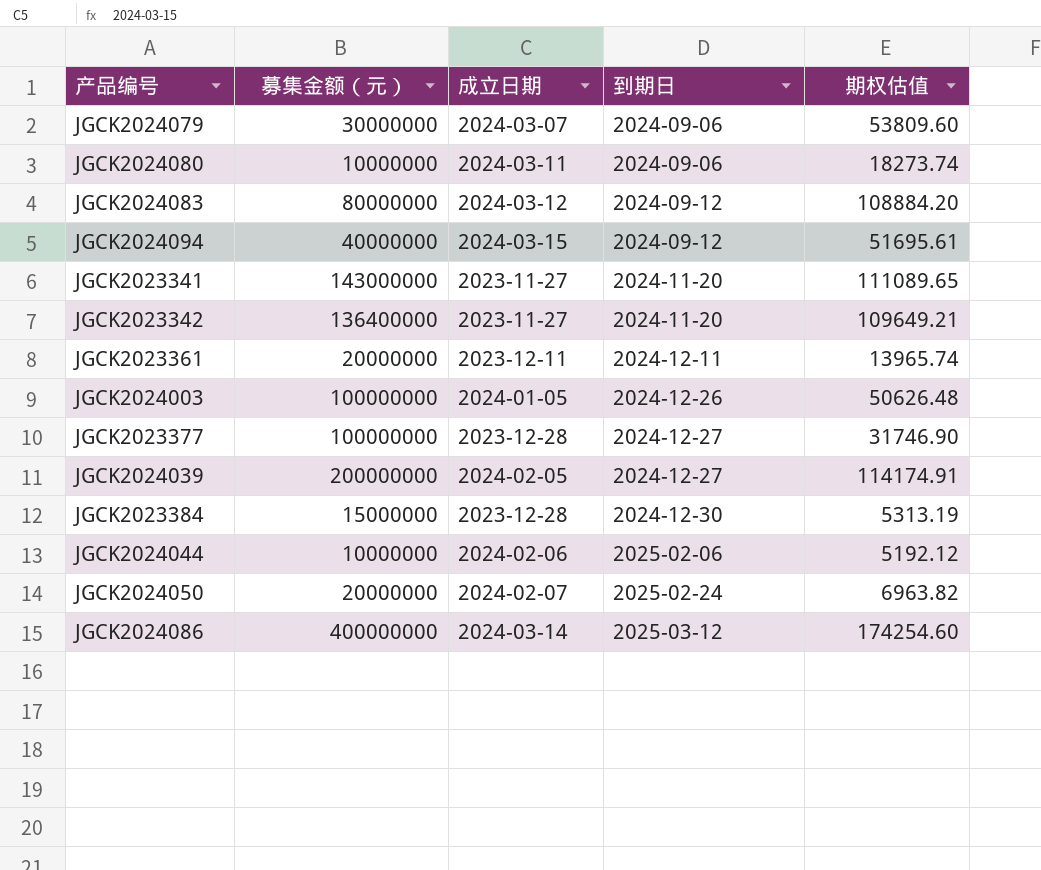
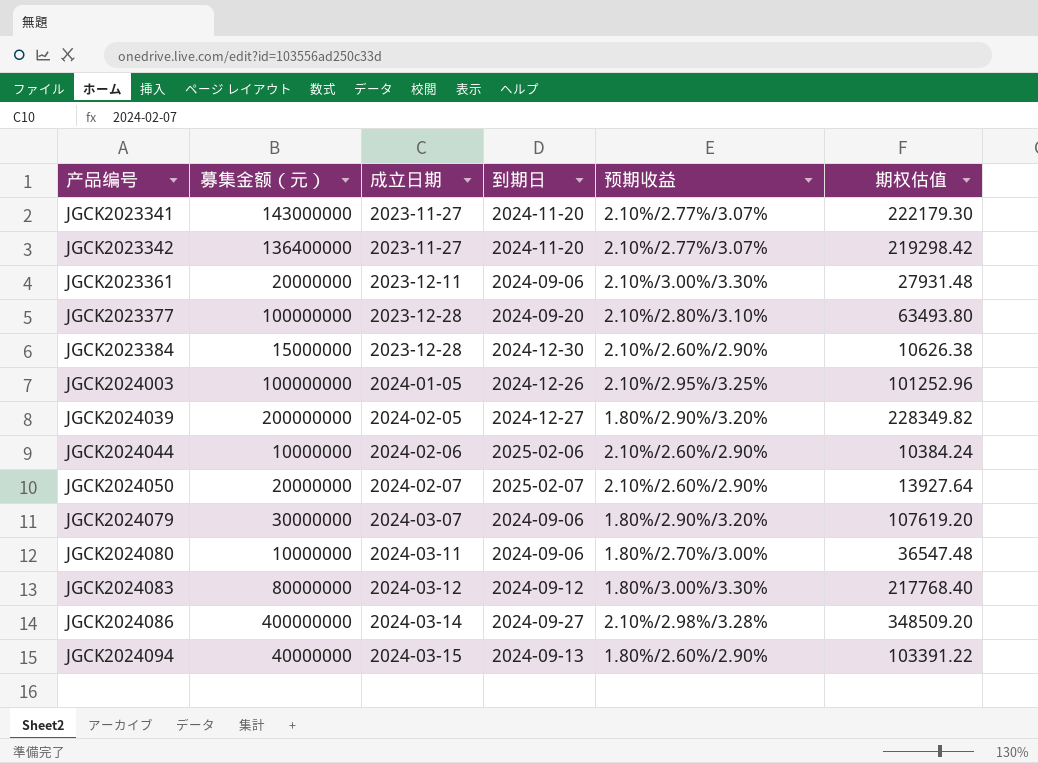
row order: 到期日 ascending -> 产品编号 ascending
column 预期收益 | position: none -> 5
JGCK2023341 | 期权估值: 111089.65 -> 222179.30
JGCK2023342 | 期权估值: 109649.21 -> 219298.42
JGCK2023361 | 到期日: 2024-12-11 -> 2024-09-06
JGCK2023361 | 期权估值: 13965.74 -> 27931.48
JGCK2023377 | 到期日: 2024-12-27 -> 2024-09-20
JGCK2023377 | 期权估值: 31746.90 -> 63493.80
JGCK2023384 | 期权估值: 5313.19 -> 10626.38
JGCK2024003 | 期权估值: 50626.48 -> 101252.96
JGCK2024039 | 期权估值: 114174.91 -> 228349.82
JGCK2024044 | 期权估值: 5192.12 -> 10384.24
JGCK2024050 | 到期日: 2025-02-24 -> 2025-02-07
JGCK2024050 | 期权估值: 6963.82 -> 13927.64
JGCK2024079 | 期权估值: 53809.60 -> 107619.20
JGCK2024080 | 期权估值: 18273.74 -> 36547.48
JGCK2024083 | 期权估值: 108884.20 -> 217768.40
JGCK2024086 | 到期日: 2025-03-12 -> 2024-09-27
JGCK2024086 | 期权估值: 174254.60 -> 348509.20
JGCK2024094 | 到期日: 2024-09-12 -> 2024-09-13
JGCK2024094 | 期权估值: 51695.61 -> 103391.22

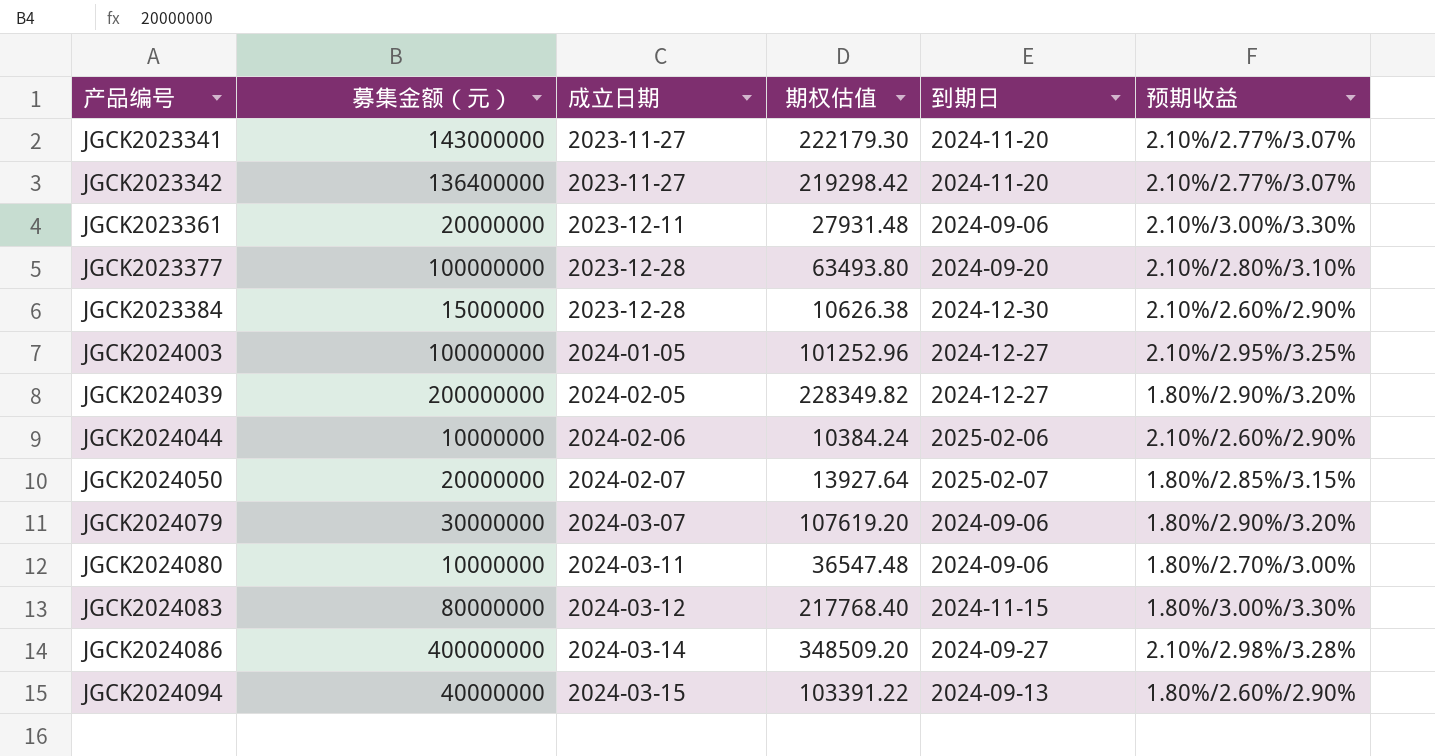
column 期权估值 | position: 6 -> 4
JGCK2024003 | 到期日: 2024-12-26 -> 2024-12-27
JGCK2024050 | 预期收益: 2.10%/2.60%/2.90% -> 1.80%/2.85%/3.15%
JGCK2024083 | 到期日: 2024-09-12 -> 2024-11-15

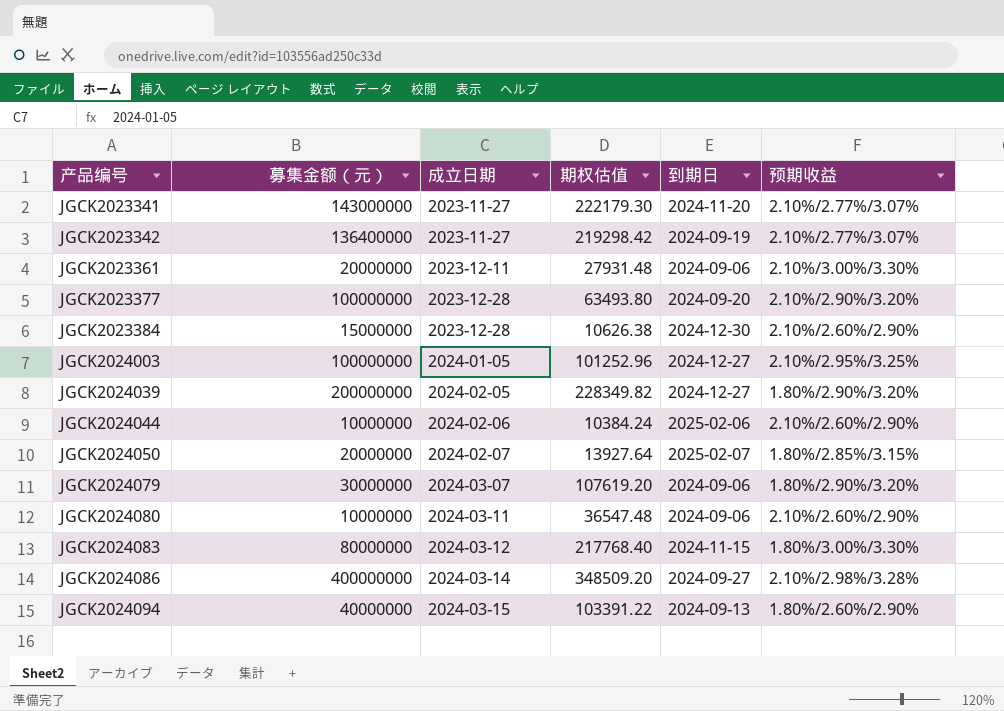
JGCK2023342 | 到期日: 2024-11-20 -> 2024-09-19
JGCK2023377 | 预期收益: 2.10%/2.80%/3.10% -> 2.10%/2.90%/3.20%
JGCK2024080 | 预期收益: 1.80%/2.70%/3.00% -> 2.10%/2.60%/2.90%

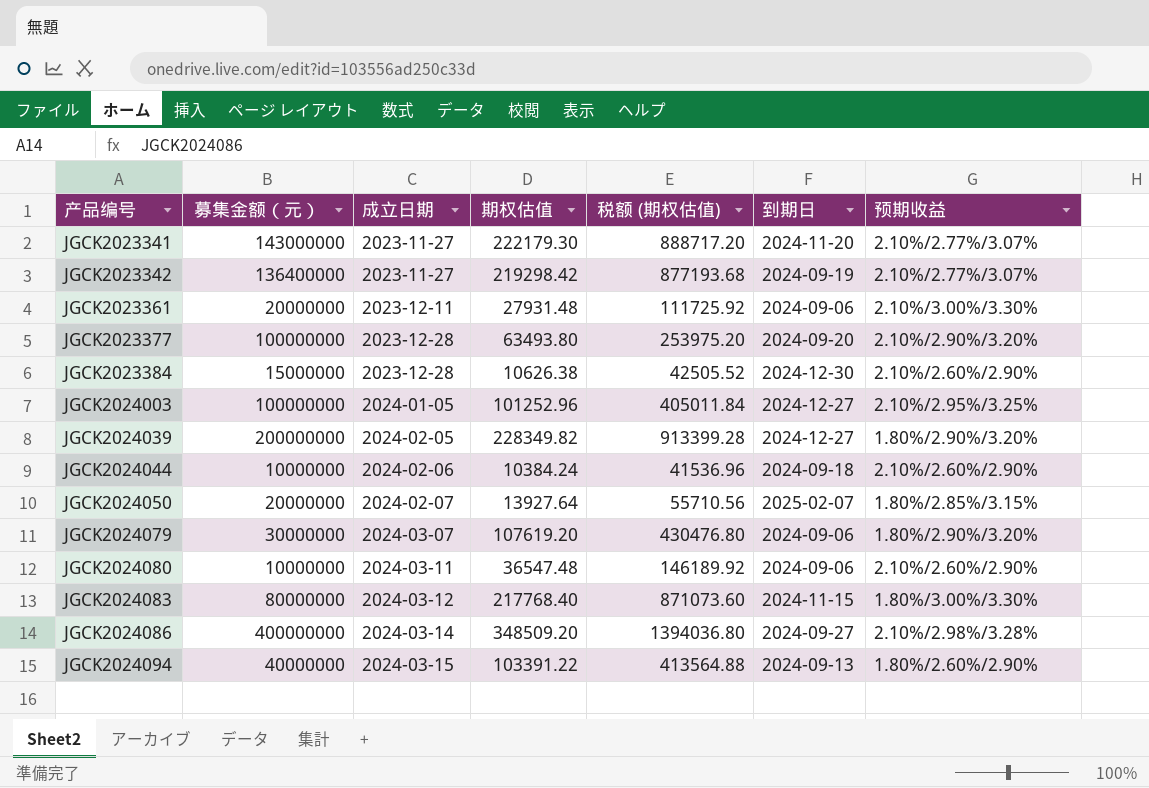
column 税额 (期权估值) | formula: none -> [期权估值] * 4
JGCK2024044 | 到期日: 2025-02-06 -> 2024-09-18

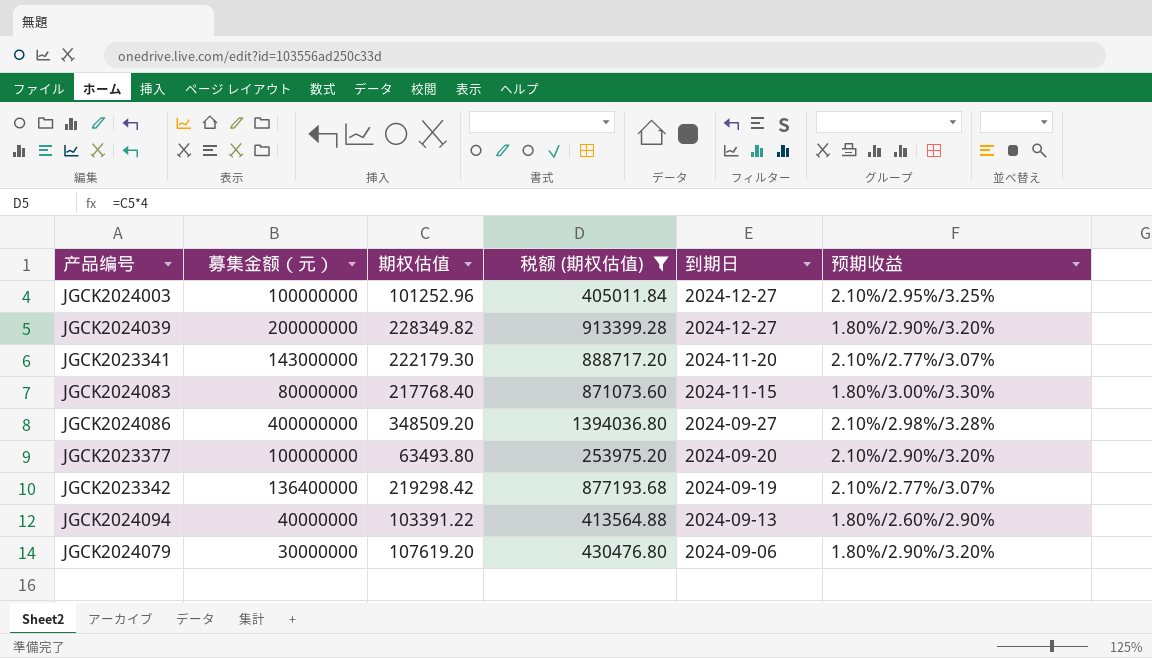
filter: none -> 税额 (期权估值) >= 253975.20
row order: 产品编号 ascending -> 到期日 descending
column 成立日期 | position: 3 -> none

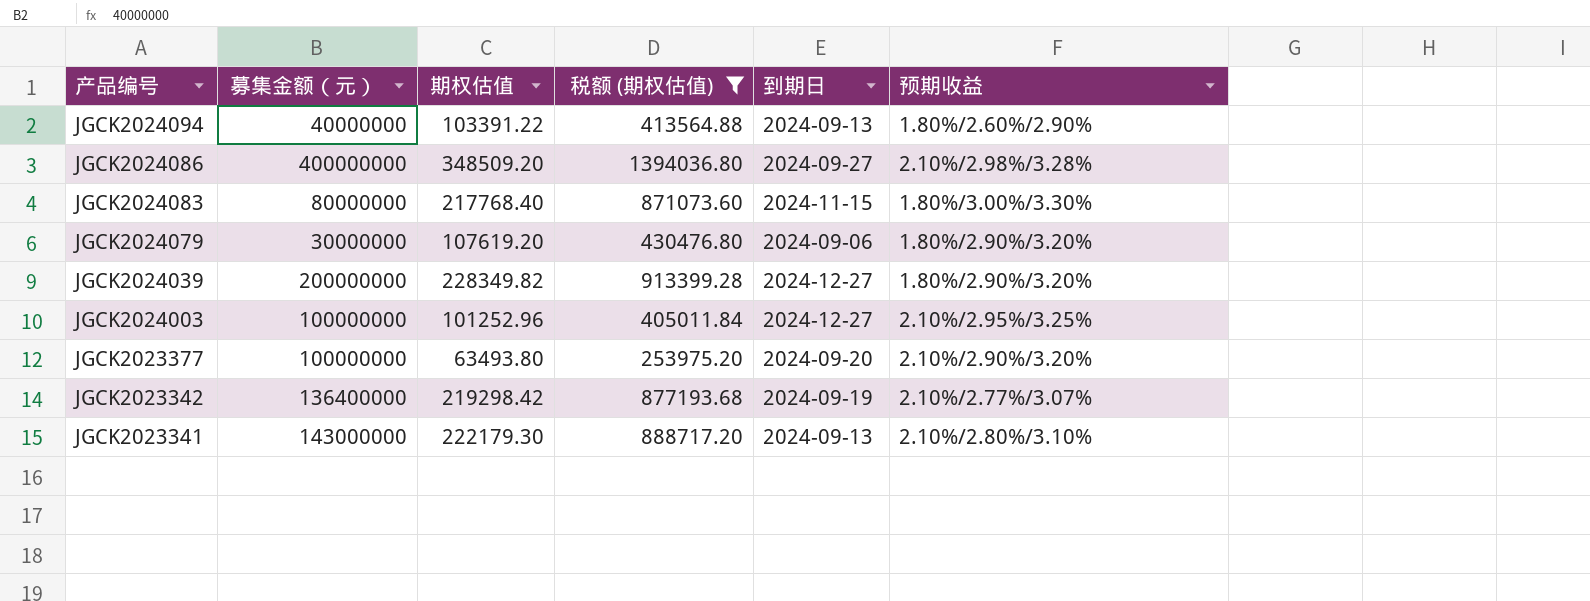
row order: 到期日 descending -> 产品编号 descending
JGCK2023341 | 到期日: 2024-11-20 -> 2024-09-13
JGCK2023341 | 预期收益: 2.10%/2.77%/3.07% -> 2.10%/2.80%/3.10%

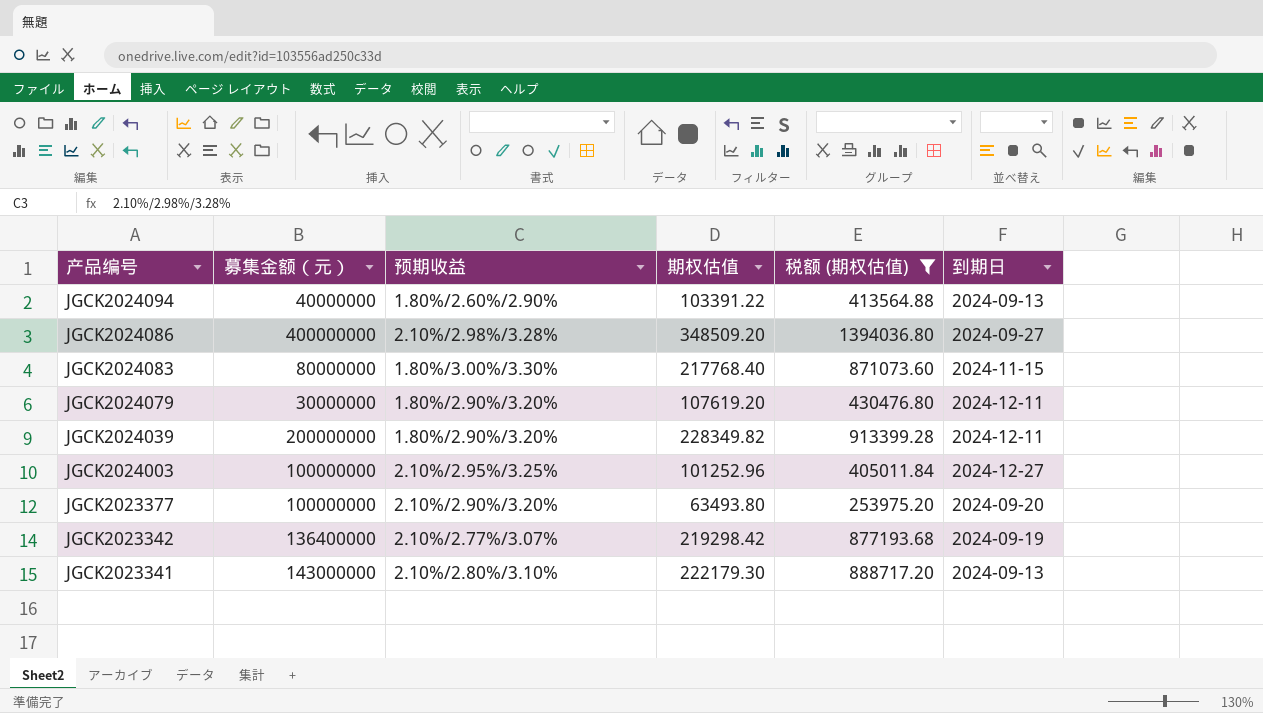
column 预期收益 | position: 6 -> 3
JGCK2024079 | 到期日: 2024-09-06 -> 2024-12-11
JGCK2024039 | 到期日: 2024-12-27 -> 2024-12-11

